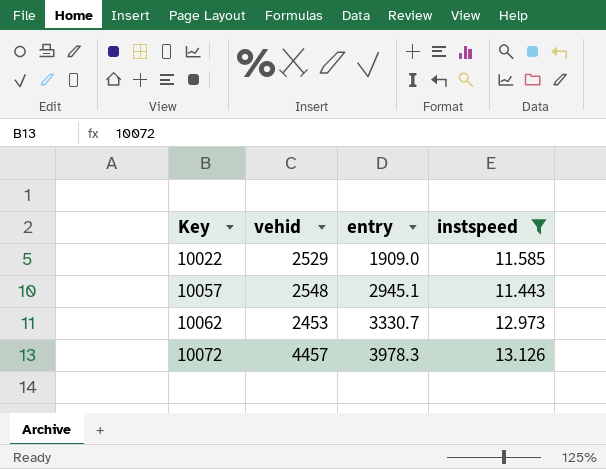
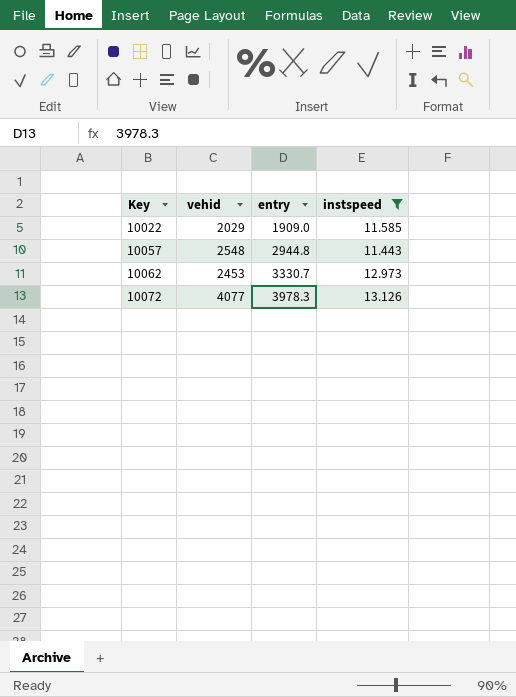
10022 | vehid: 2529 -> 2029
10057 | entry: 2945.1 -> 2944.8
10072 | vehid: 4457 -> 4077

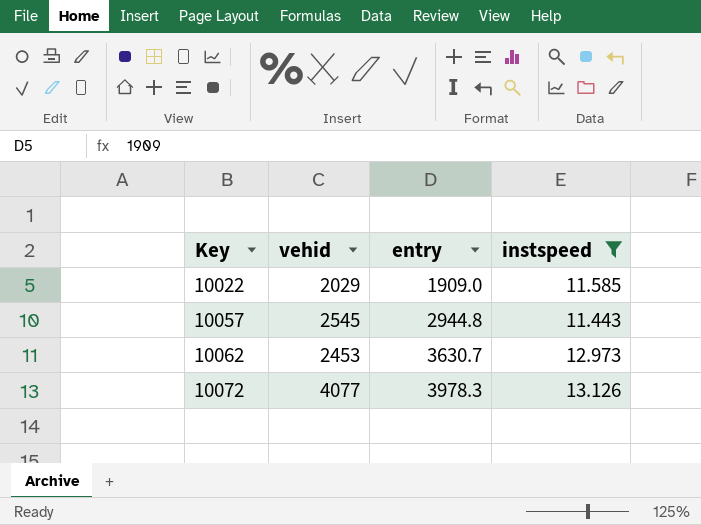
10057 | vehid: 2548 -> 2545
10062 | entry: 3330.7 -> 3630.7

